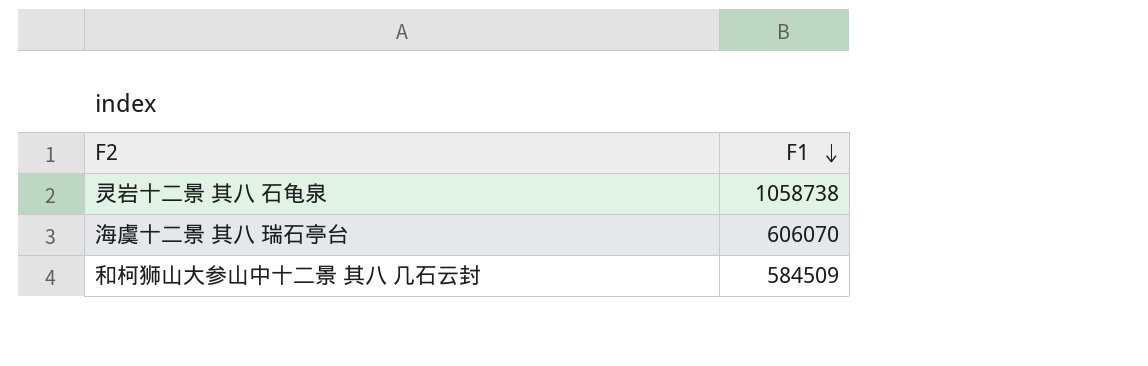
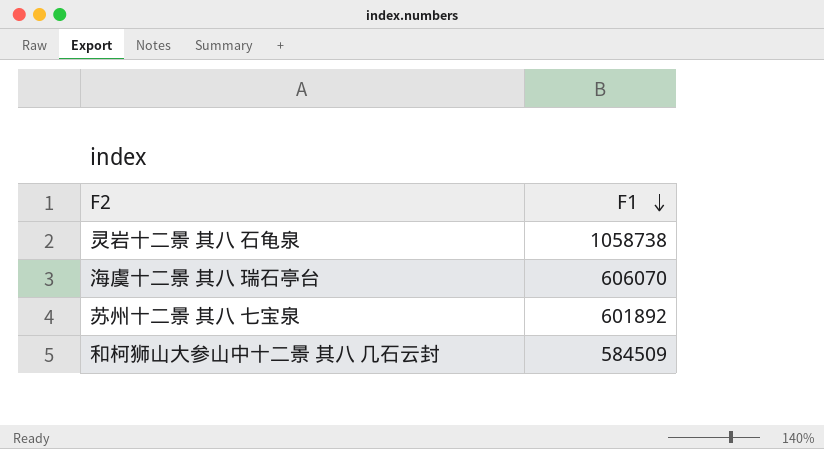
row 苏州十二景 其八 七宝泉: none -> 601892

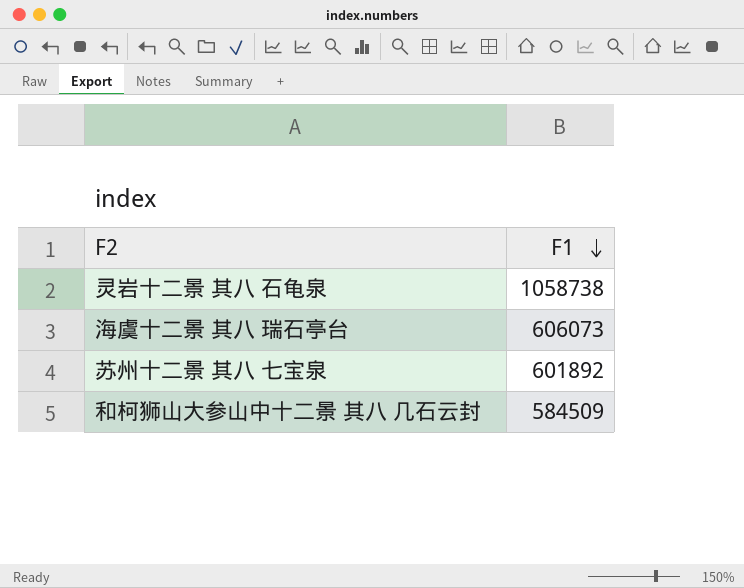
海虞十二景 其八 瑞石亭台 | F1: 606070 -> 606073

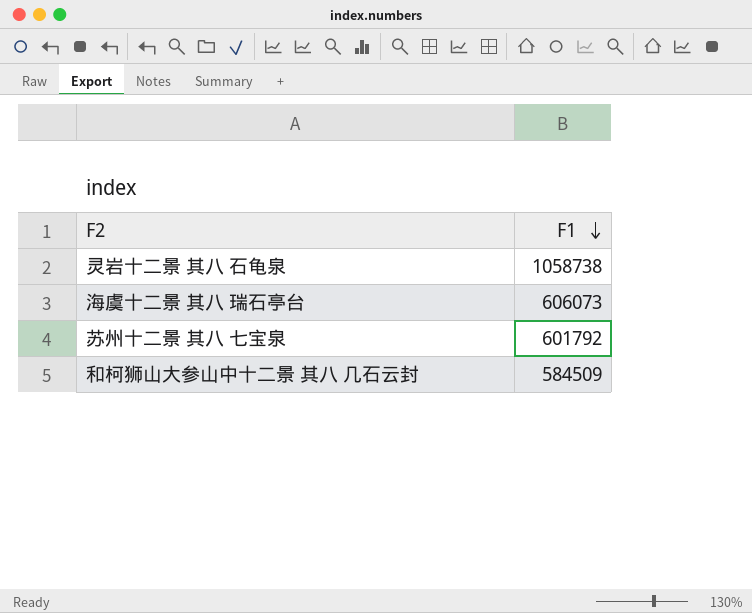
苏州十二景 其八 七宝泉 | F1: 601892 -> 601792

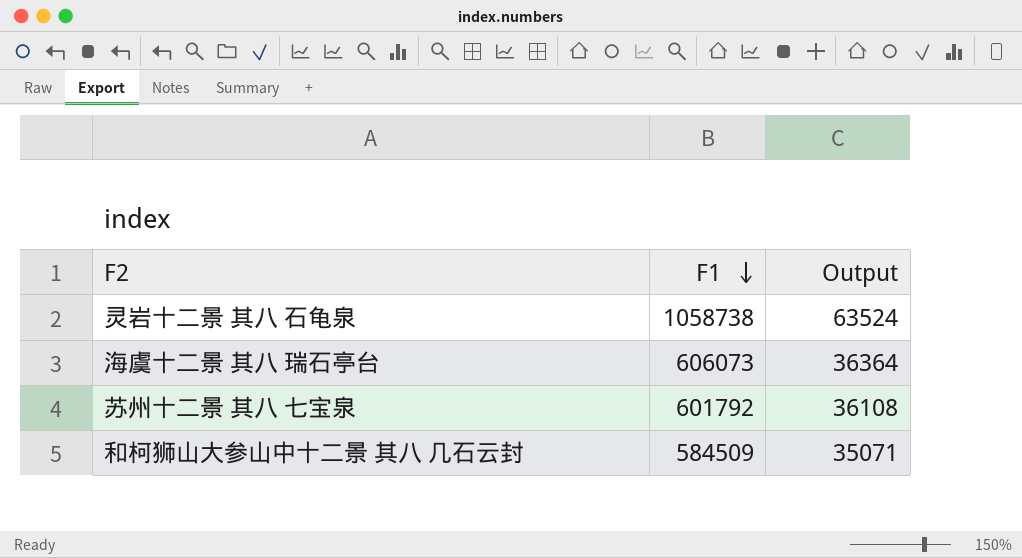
column Output | formula: none -> [F1] * 0.06

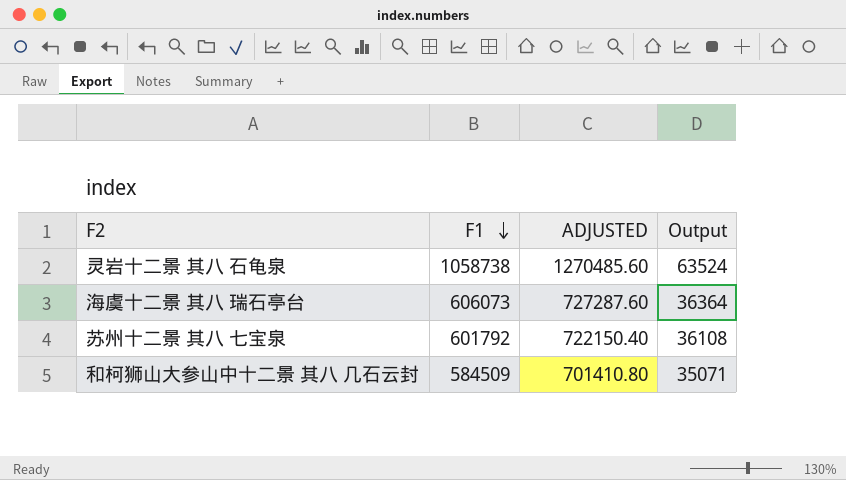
column ADJUSTED | formula: none -> [F1] * 1.2

